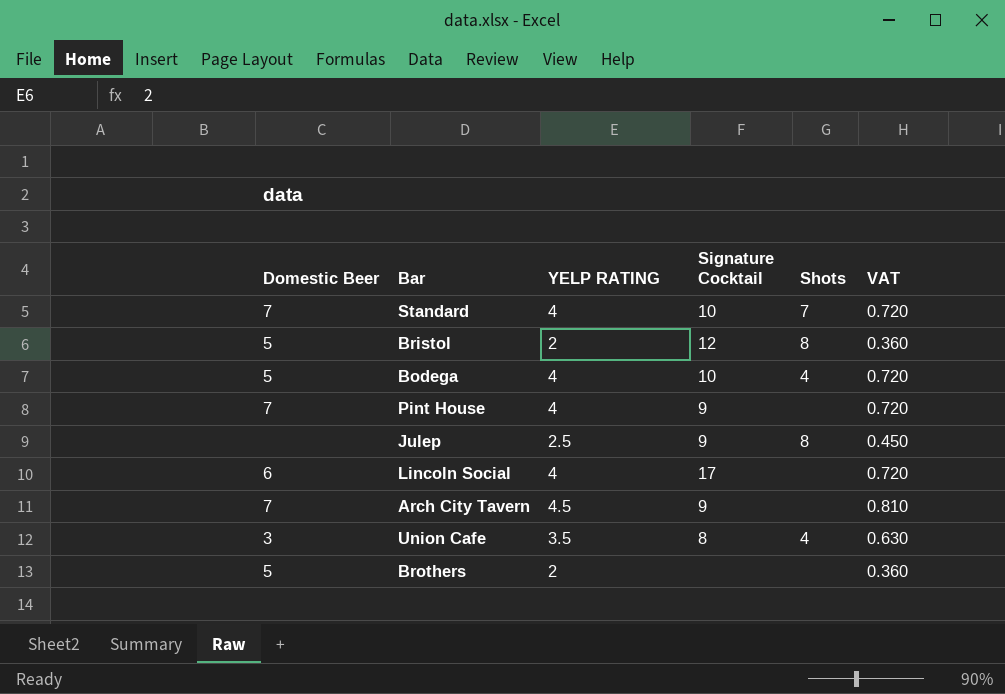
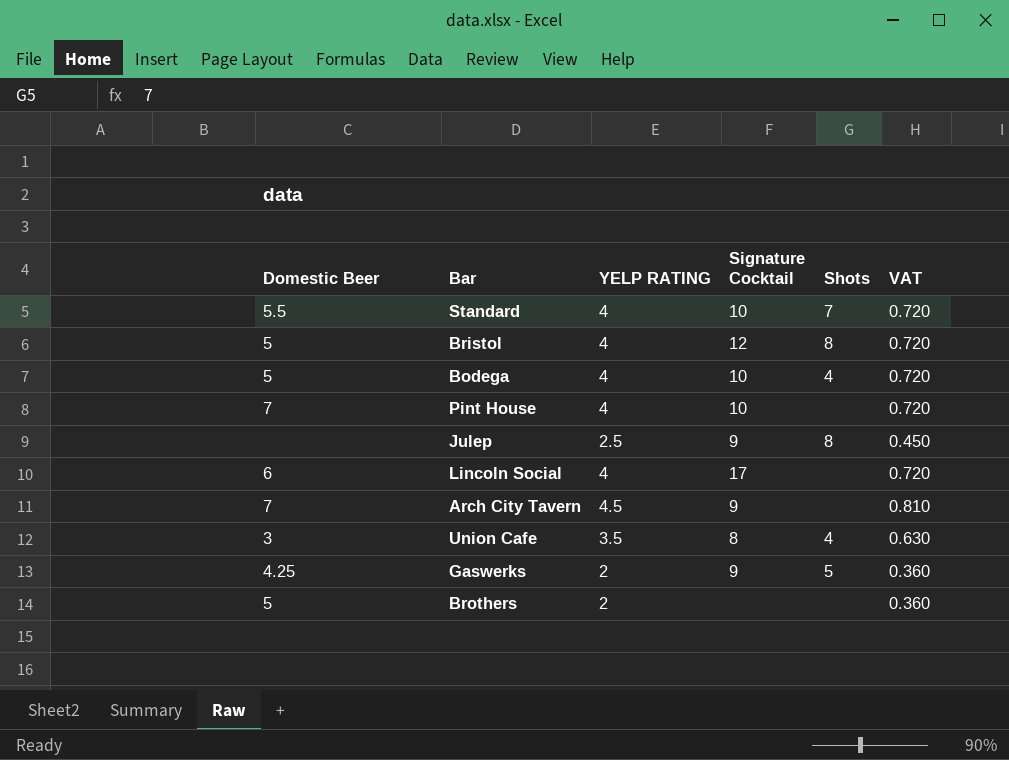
Standard | Domestic Beer: 7 -> 5.5
Bristol | YELP RATING: 2 -> 4
Bristol | VAT: 0.360 -> 0.720
Pint House | Signature Cocktail: 9 -> 10
row Gaswerks: none -> 4.25 | 2 | 9 | 5 | 0.360

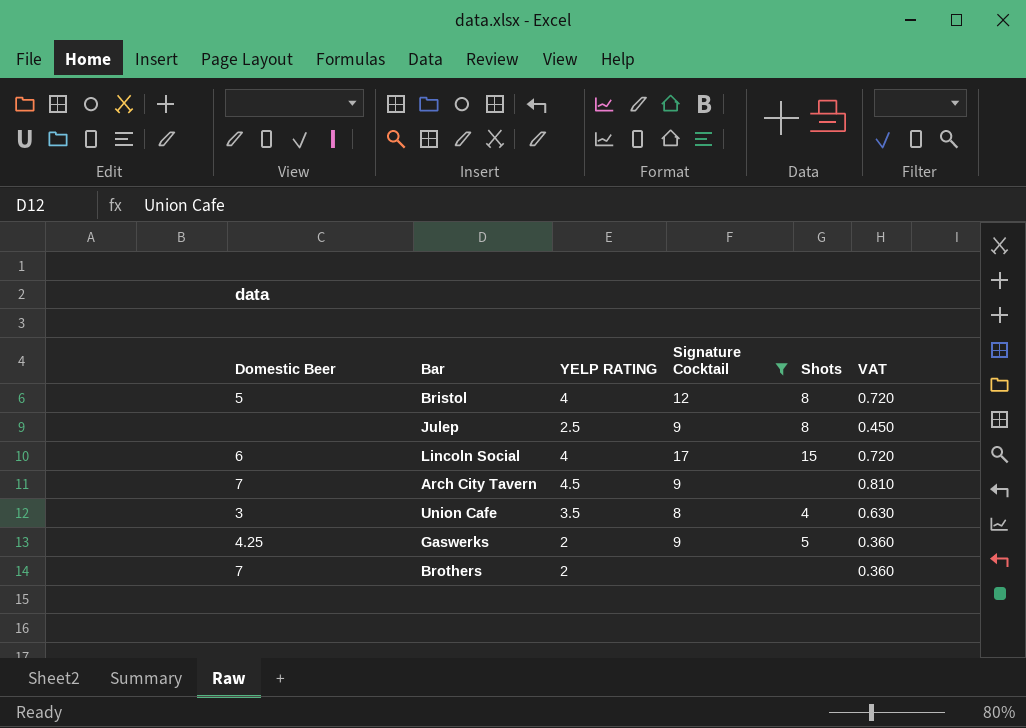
filter: none -> Signature Cocktail != 10
Lincoln Social | Shots: none -> 15
Brothers | Domestic Beer: 5 -> 7

